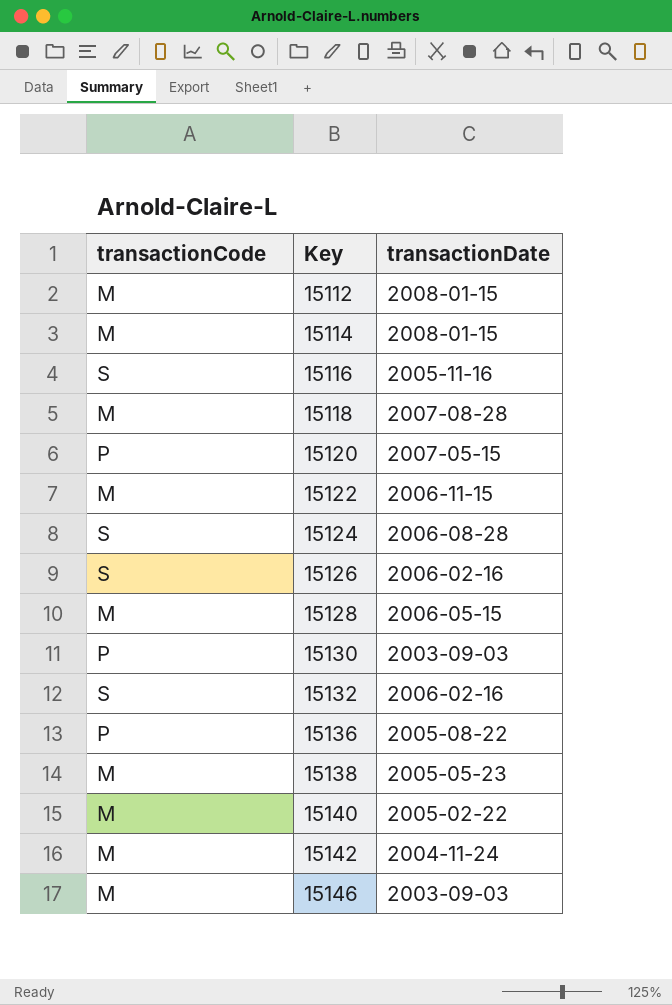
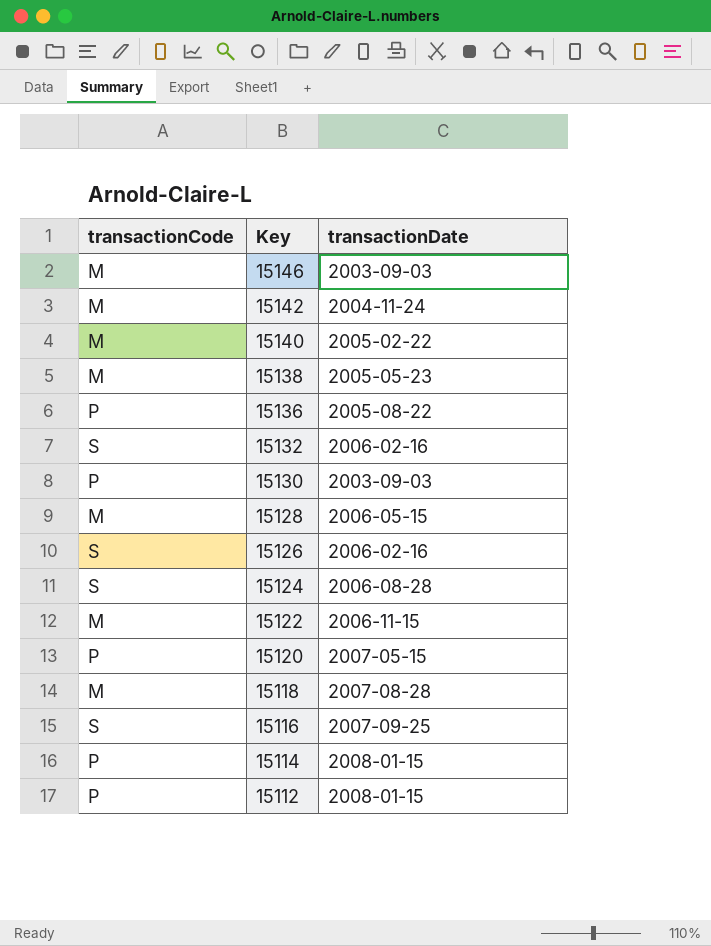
row order: Key ascending -> Key descending
15116 | transactionDate: 2005-11-16 -> 2007-09-25
15114 | transactionCode: M -> P
15112 | transactionCode: M -> P

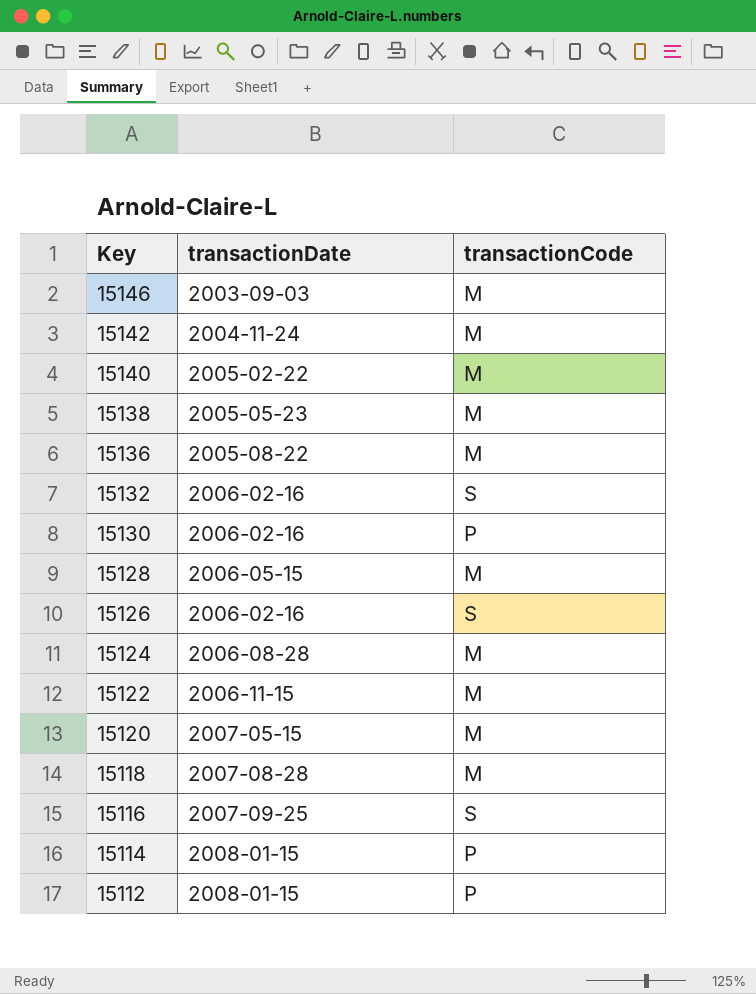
column transactionCode | position: 1 -> 3
15136 | transactionCode: P -> M
15130 | transactionDate: 2003-09-03 -> 2006-02-16
15124 | transactionCode: S -> M
15120 | transactionCode: P -> M

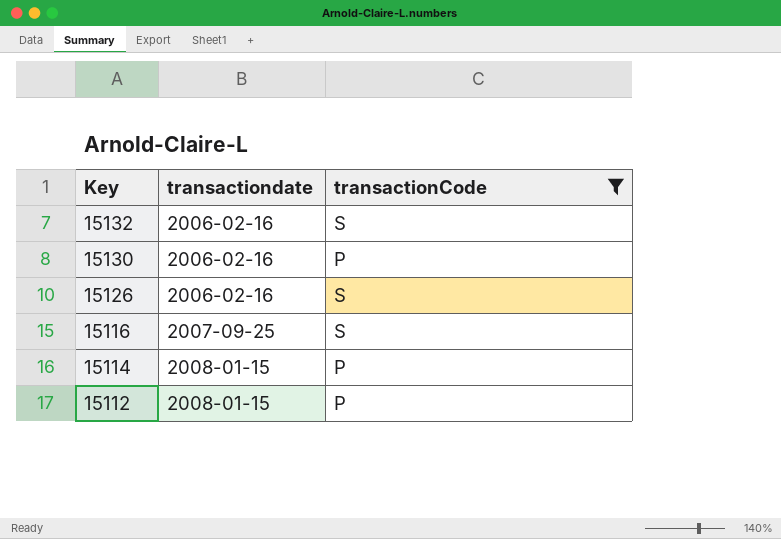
filter: none -> transactionCode != M
column name: transactionDate -> transactiondate

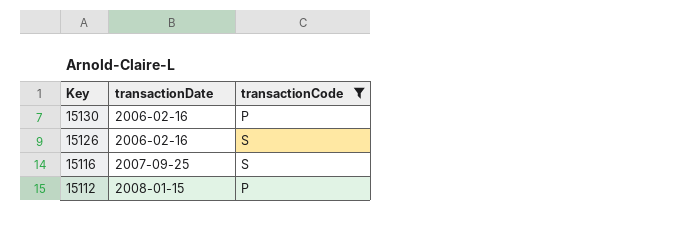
column name: transactiondate -> transactionDate
row 15132: 2006-02-16 | S -> none
row 15114: 2008-01-15 | P -> none

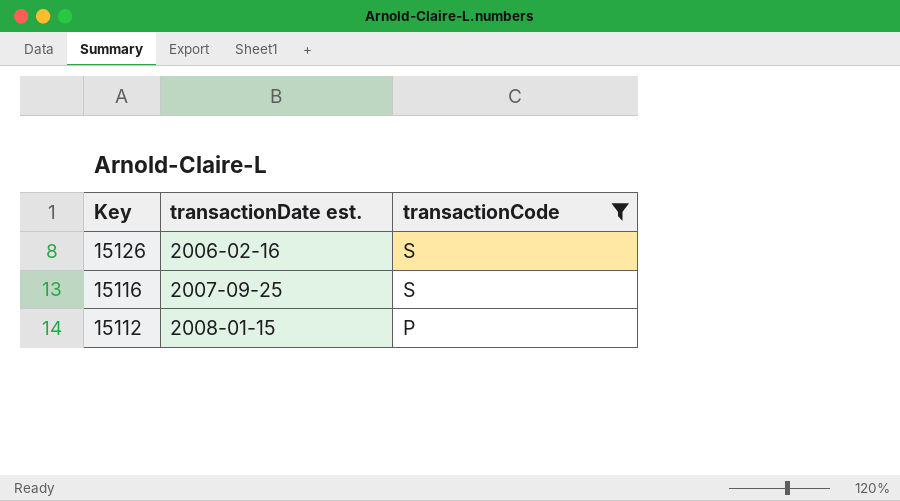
column name: transactionDate -> transactionDate est.
row 15130: 2006-02-16 | P -> none

